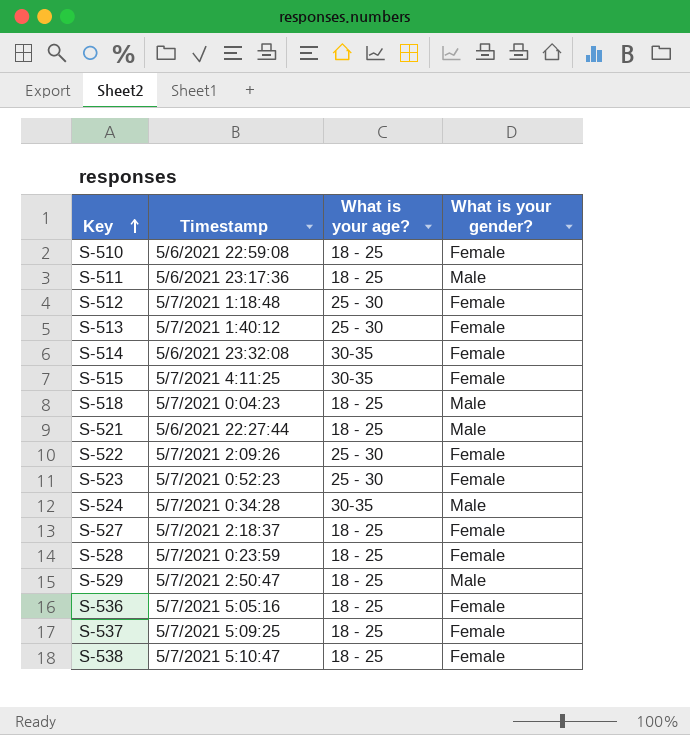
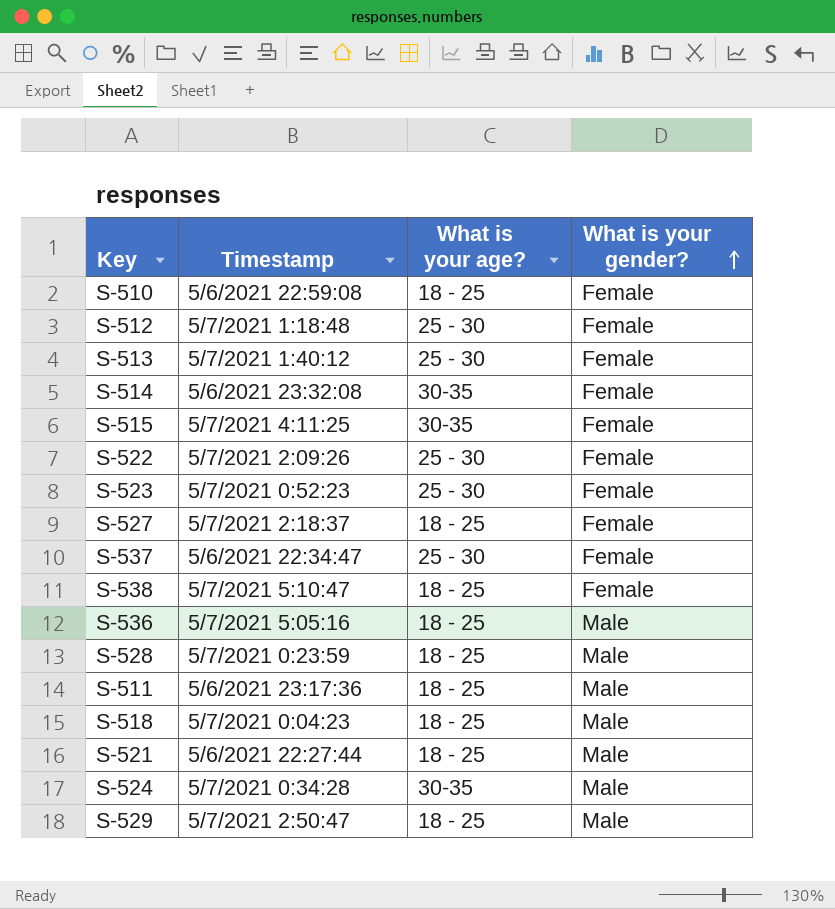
row order: Key ascending -> What is your gender? ascending
S-537 | Timestamp: 5/7/2021 5:09:25 -> 5/6/2021 22:34:47
S-537 | What is your age?: 18 - 25 -> 25 - 30
S-536 | What is your gender?: Female -> Male
S-528 | What is your gender?: Female -> Male

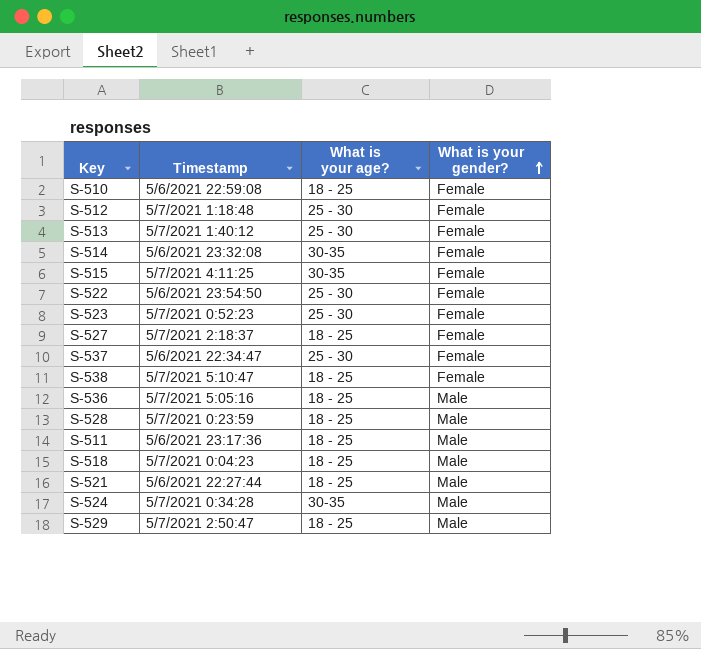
S-522 | Timestamp: 5/7/2021 2:09:26 -> 5/6/2021 23:54:50

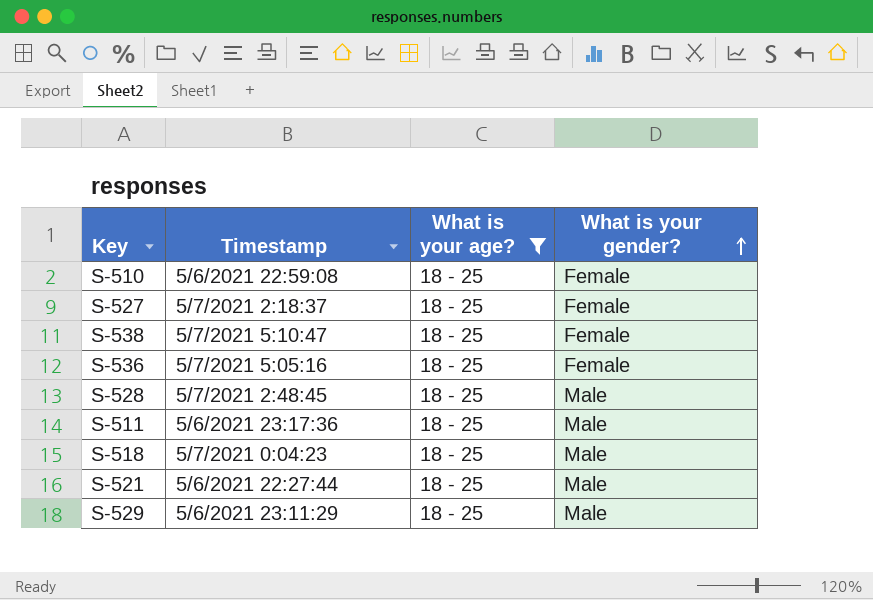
filter: none -> What is your age? = 18 - 25
S-536 | What is your gender?: Male -> Female
S-528 | Timestamp: 5/7/2021 0:23:59 -> 5/7/2021 2:48:45
S-529 | Timestamp: 5/7/2021 2:50:47 -> 5/6/2021 23:11:29

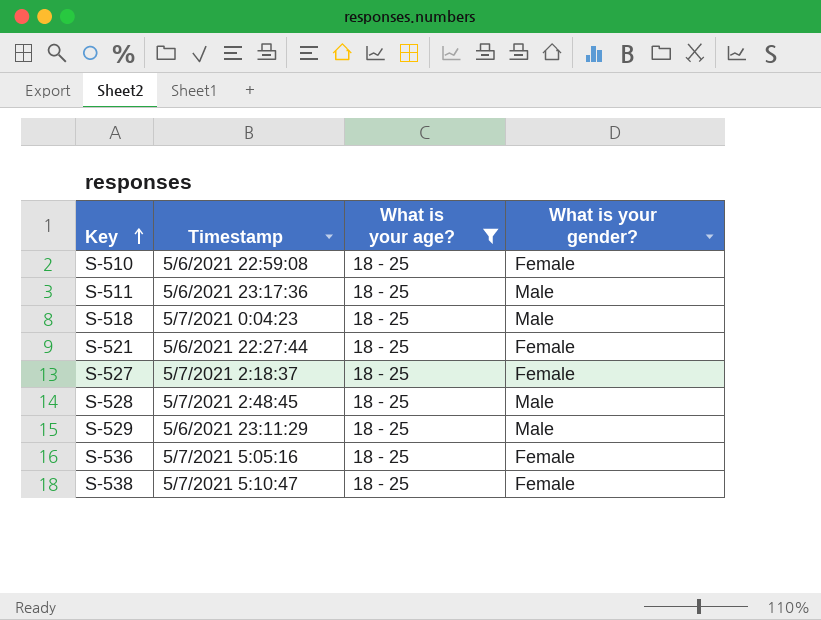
row order: What is your gender? ascending -> Key ascending
S-521 | What is your gender?: Male -> Female

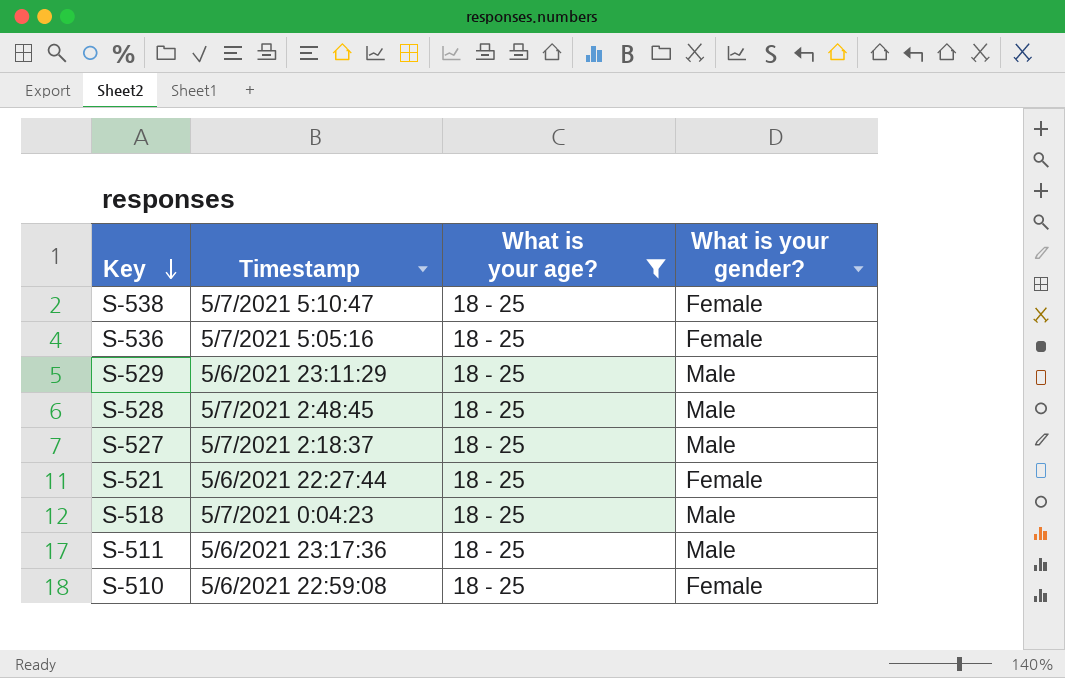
row order: Key ascending -> Key descending
S-527 | What is your gender?: Female -> Male

